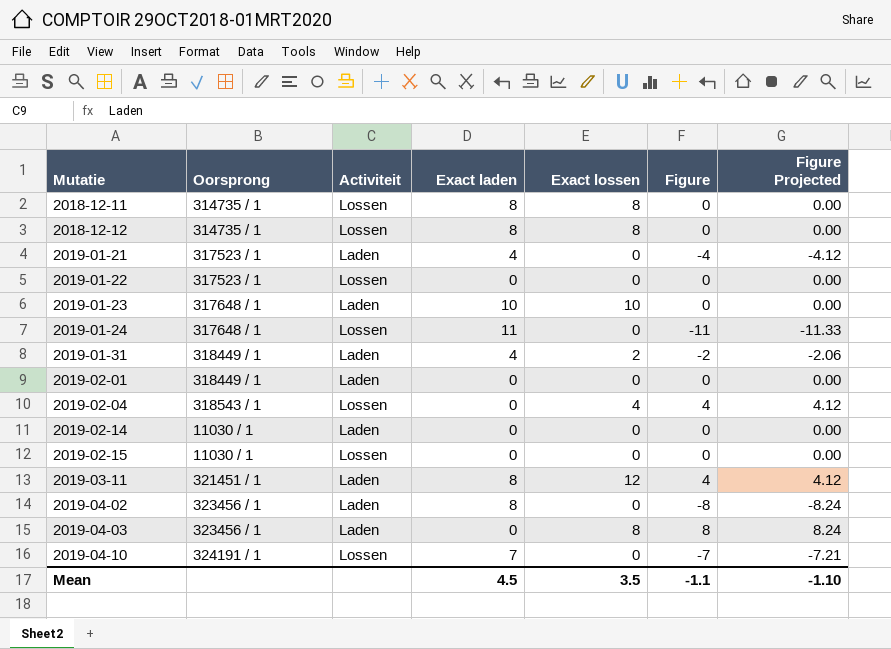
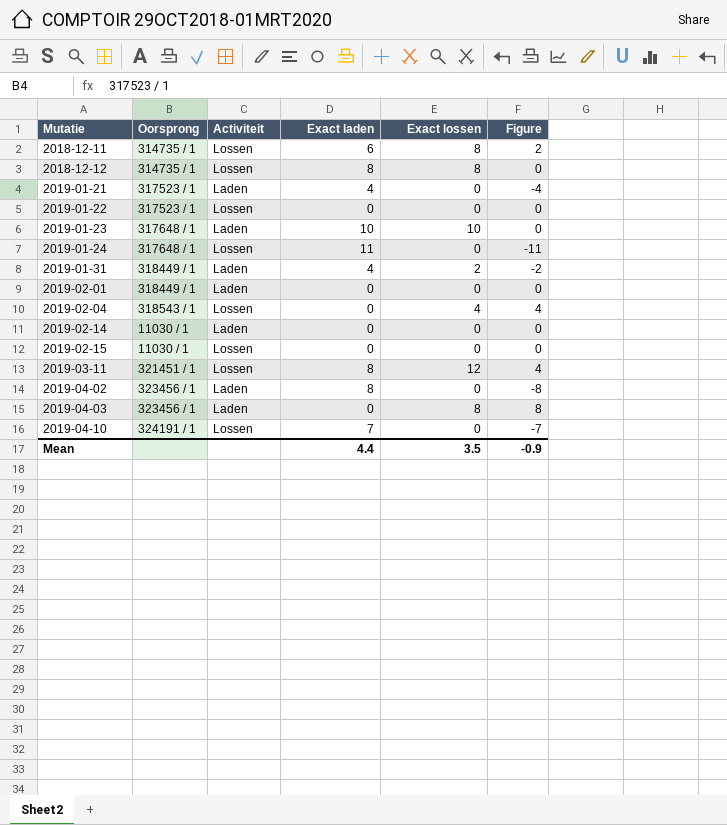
column Figure Projected | formula: [Figure] * 1.03 -> none
2018-12-11 | Exact laden: 8 -> 6
2018-12-11 | Figure: 0 -> 2
2019-03-11 | Activiteit: Laden -> Lossen
Mean | Exact laden: 4.5 -> 4.4
Mean | Figure: -1.1 -> -0.9

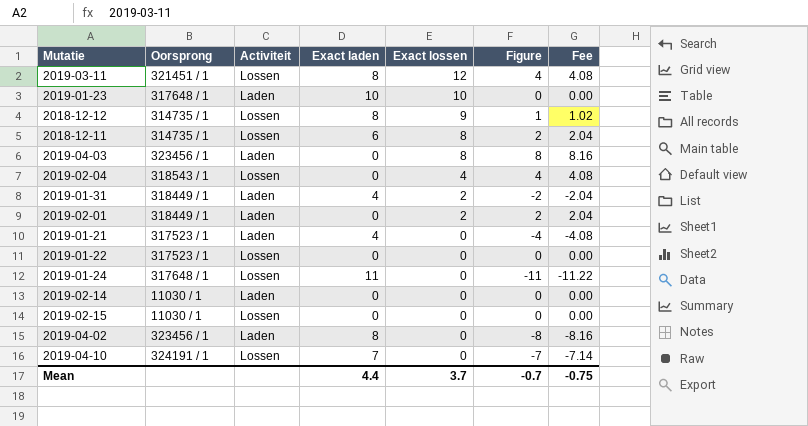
row order: Mutatie ascending -> Exact lossen descending
column Fee | formula: none -> [Figure] * 1.02
2018-12-12 | Exact lossen: 8 -> 9
2018-12-12 | Figure: 0 -> 1
2019-02-01 | Exact lossen: 0 -> 2
2019-02-01 | Figure: 0 -> 2
Mean | Exact lossen: 3.5 -> 3.7
Mean | Figure: -0.9 -> -0.7

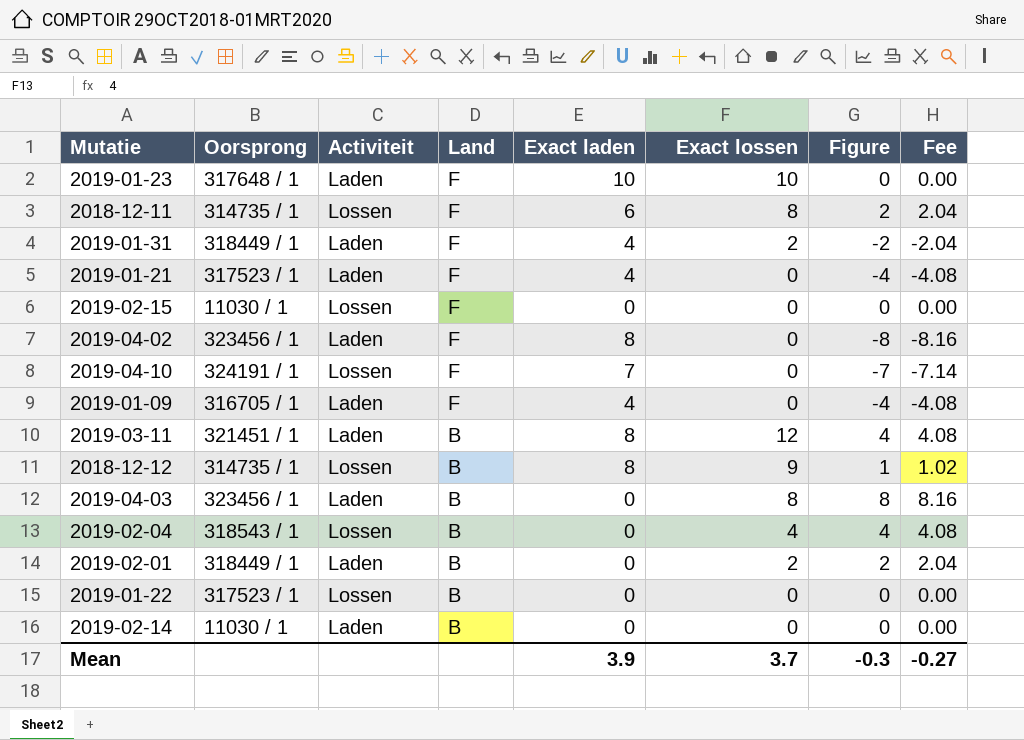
row order: Exact lossen descending -> Land descending
column Land | position: none -> 4
row 2019-01-24: 317648 / 1 | Lossen | 11 | 0 | -11 | -11.22 -> none
row 2019-01-09: none -> 316705 / 1 | Laden | F | 4 | 0 | -4 | -4.08
2019-03-11 | Activiteit: Lossen -> Laden
Mean | Exact laden: 4.4 -> 3.9
Mean | Figure: -0.7 -> -0.3
Mean | Fee: -0.75 -> -0.27

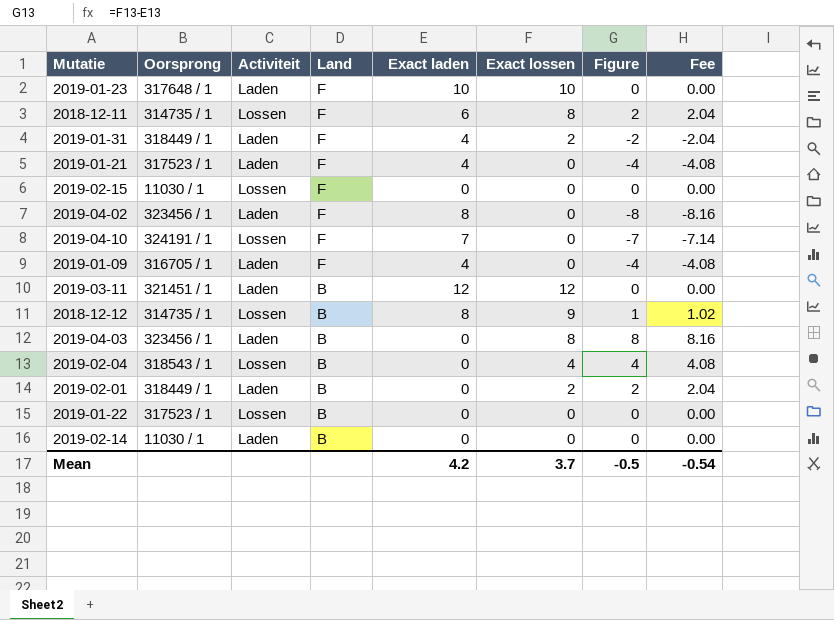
2019-03-11 | Exact laden: 8 -> 12
2019-03-11 | Figure: 4 -> 0
2019-03-11 | Fee: 4.08 -> 0.00
Mean | Exact laden: 3.9 -> 4.2
Mean | Figure: -0.3 -> -0.5
Mean | Fee: -0.27 -> -0.54

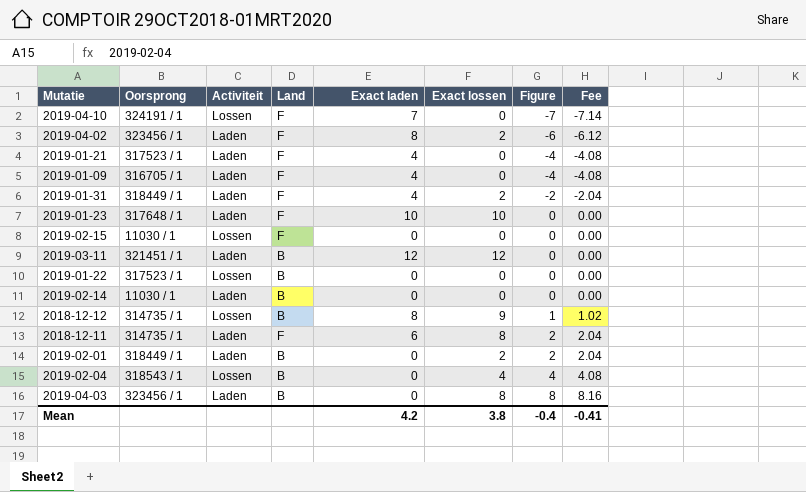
row order: Land descending -> Figure ascending
2019-04-02 | Exact lossen: 0 -> 2
2019-04-02 | Figure: -8 -> -6
2019-04-02 | Fee: -8.16 -> -6.12
2018-12-11 | Activiteit: Lossen -> Laden
Mean | Exact lossen: 3.7 -> 3.8
Mean | Figure: -0.5 -> -0.4
Mean | Fee: -0.54 -> -0.41

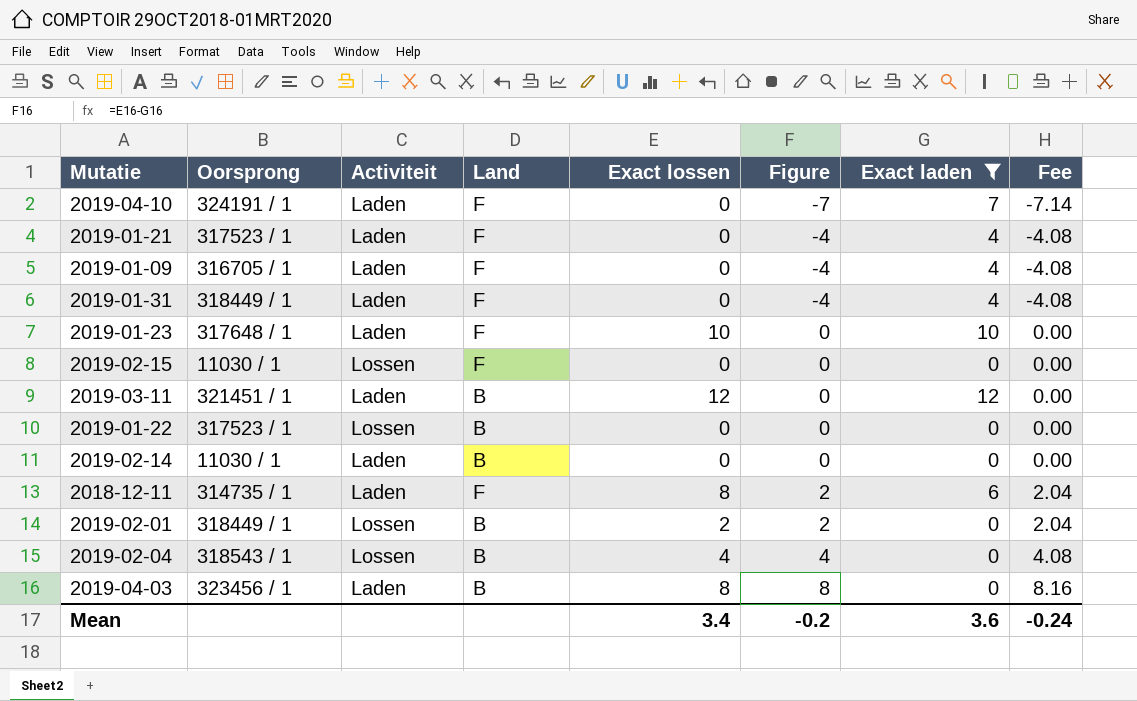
filter: none -> Exact laden != 8
column Exact laden | position: 5 -> 7
2019-04-10 | Activiteit: Lossen -> Laden
2019-01-31 | Exact lossen: 2 -> 0
2019-01-31 | Figure: -2 -> -4
2019-01-31 | Fee: -2.04 -> -4.08
2019-02-01 | Activiteit: Laden -> Lossen
Mean | Exact lossen: 3.8 -> 3.4
Mean | Figure: -0.4 -> -0.2
Mean | Exact laden: 4.2 -> 3.6
Mean | Fee: -0.41 -> -0.24

